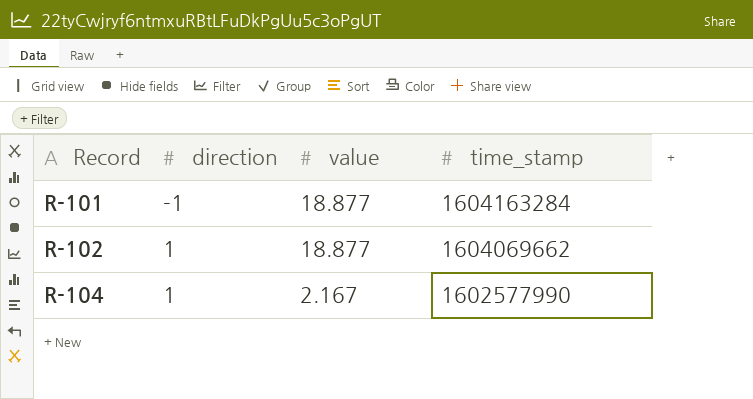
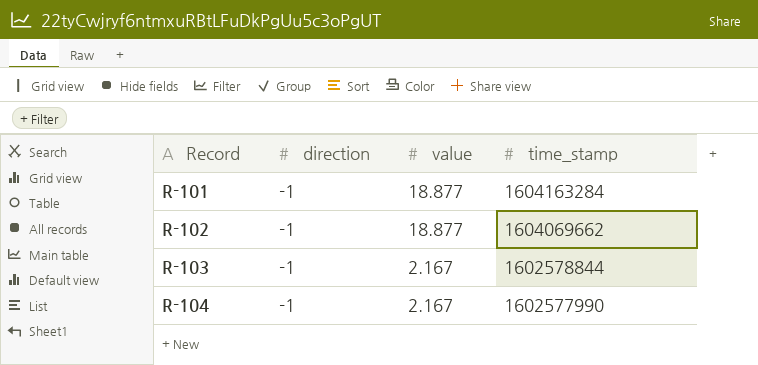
R-102 | direction: 1 -> -1
row R-103: none -> -1 | 2.167 | 1602578844
R-104 | direction: 1 -> -1

